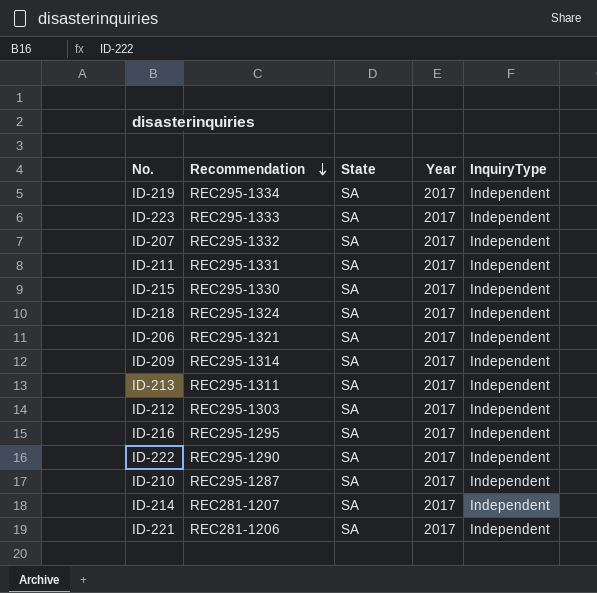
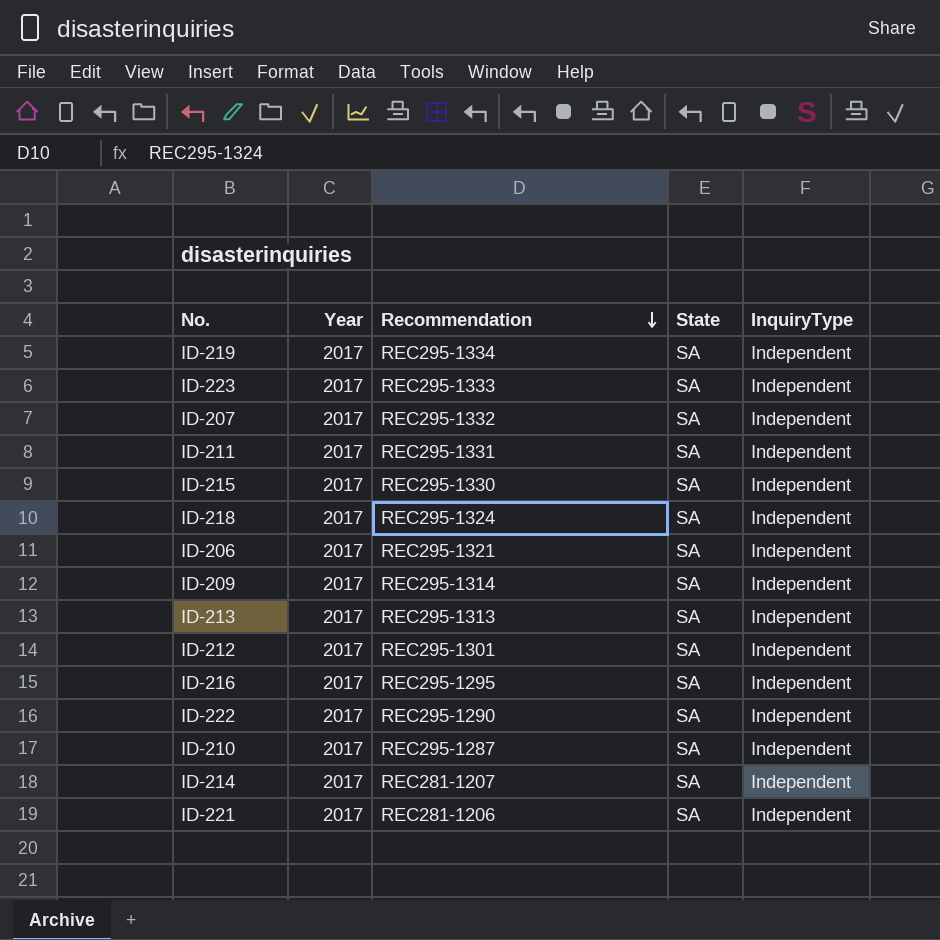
column Year | position: 4 -> 2
ID-213 | Recommendation: REC295-1311 -> REC295-1313
ID-212 | Recommendation: REC295-1303 -> REC295-1301

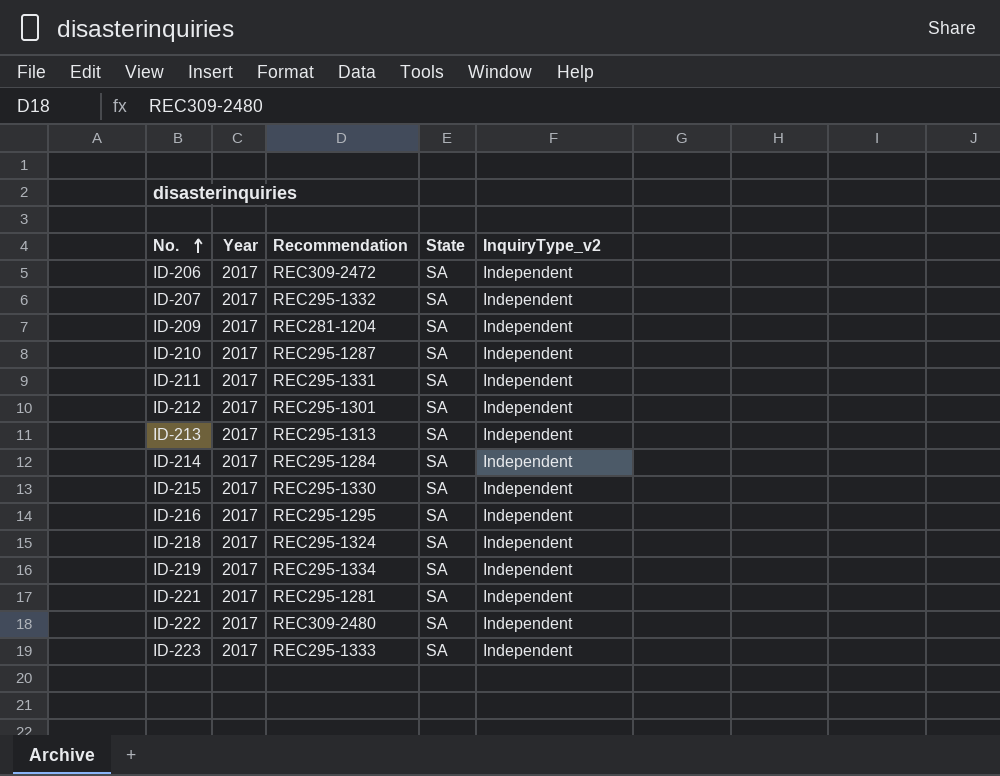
row order: Recommendation descending -> No. ascending
column name: InquiryType -> InquiryType_v2
ID-206 | Recommendation: REC295-1321 -> REC309-2472
ID-209 | Recommendation: REC295-1314 -> REC281-1204
ID-214 | Recommendation: REC281-1207 -> REC295-1284
ID-221 | Recommendation: REC281-1206 -> REC295-1281
ID-222 | Recommendation: REC295-1290 -> REC309-2480

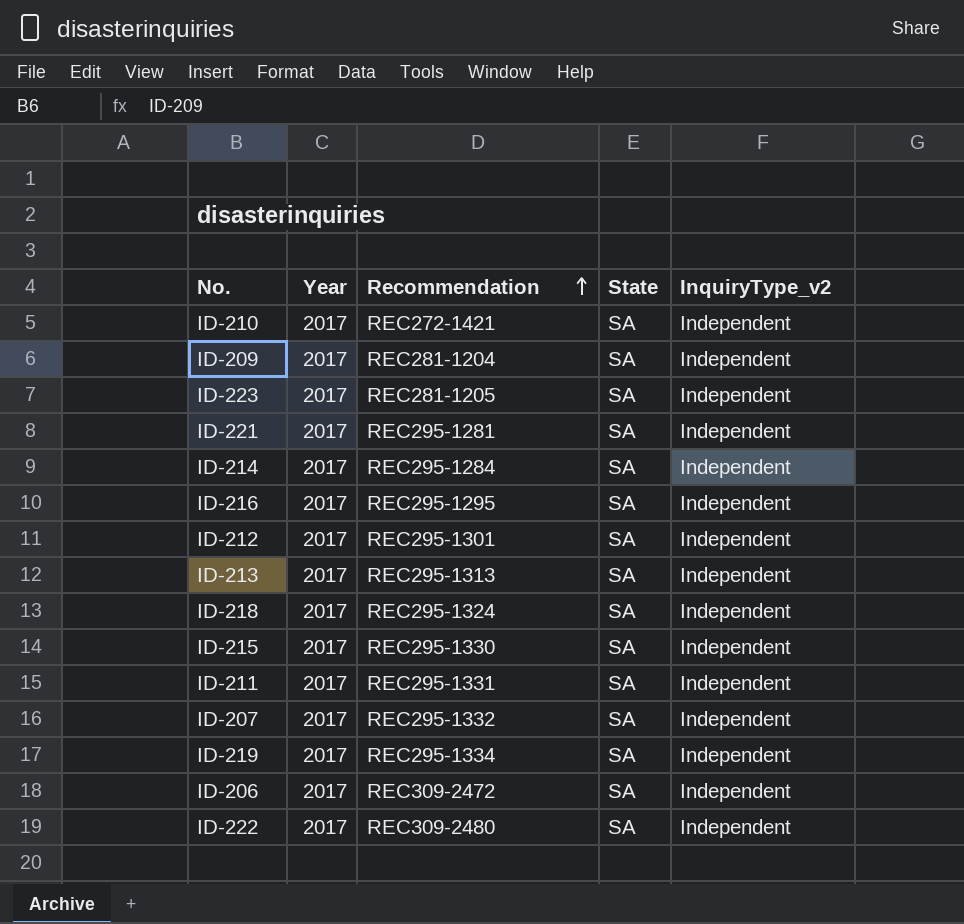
row order: No. ascending -> Recommendation ascending
ID-210 | Recommendation: REC295-1287 -> REC272-1421
ID-223 | Recommendation: REC295-1333 -> REC281-1205

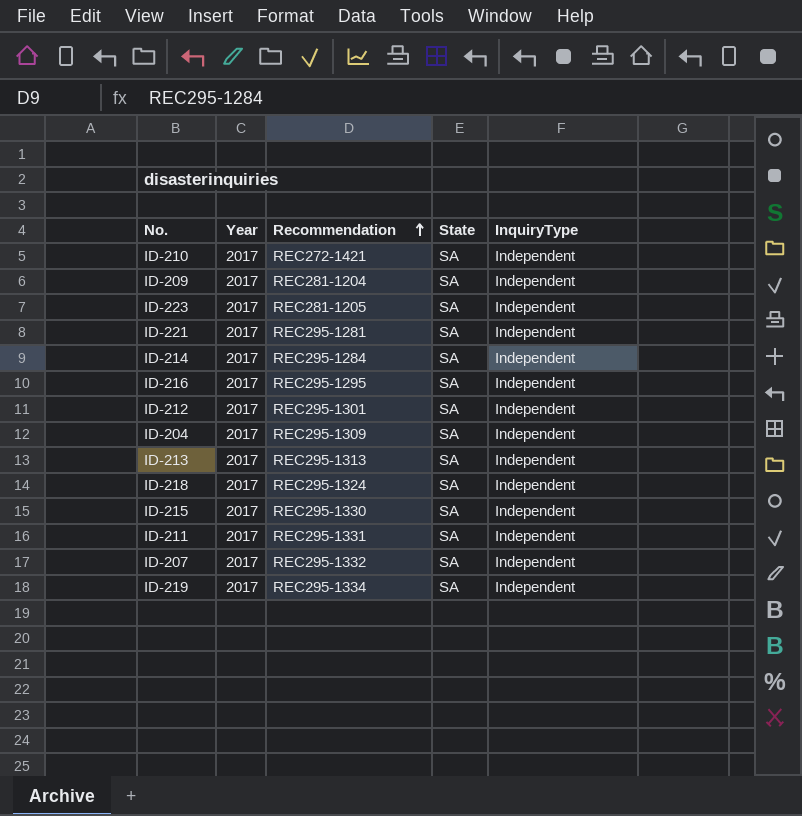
column name: InquiryType_v2 -> InquiryType
row ID-206: 2017 | REC309-2472 | SA | Independent -> none
row ID-222: 2017 | REC309-2480 | SA | Independent -> none
row ID-204: none -> 2017 | REC295-1309 | SA | Independent

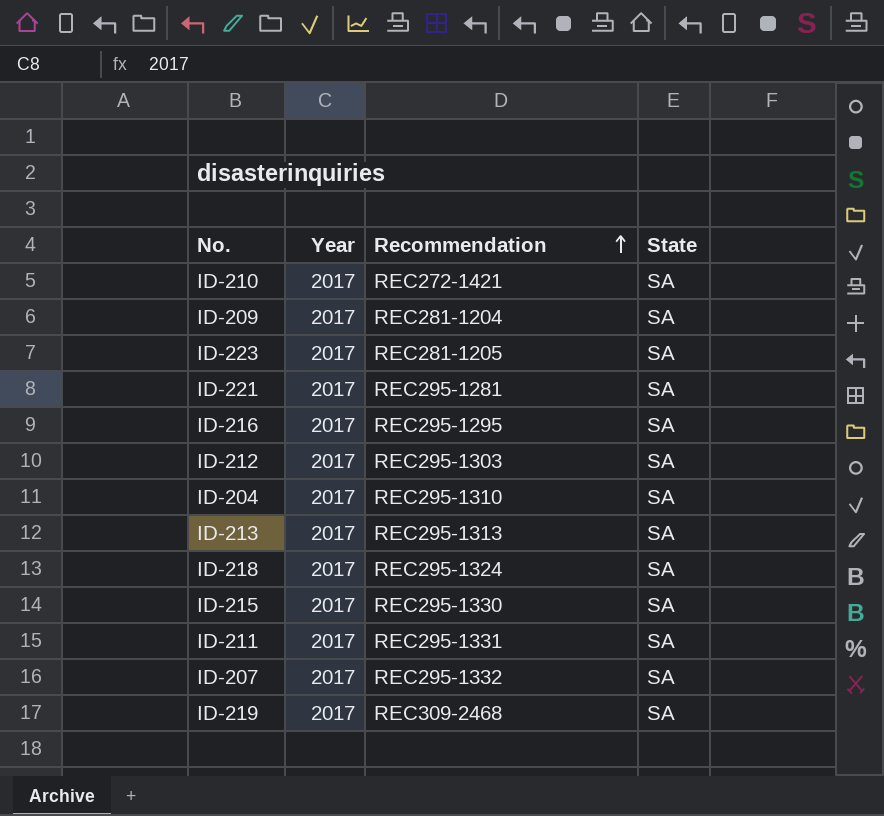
column InquiryType | position: 5 -> none
row ID-214: 2017 | REC295-1284 | SA | Independent -> none
ID-212 | Recommendation: REC295-1301 -> REC295-1303
ID-204 | Recommendation: REC295-1309 -> REC295-1310
ID-219 | Recommendation: REC295-1334 -> REC309-2468

